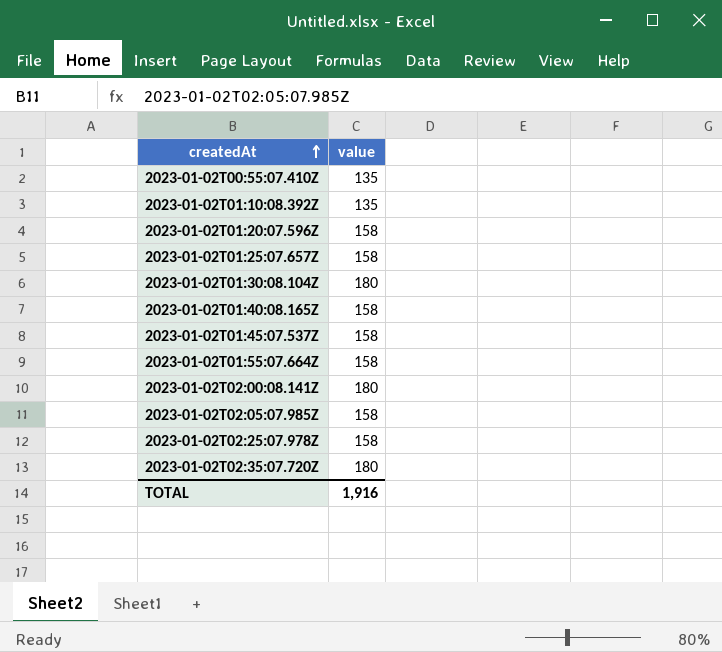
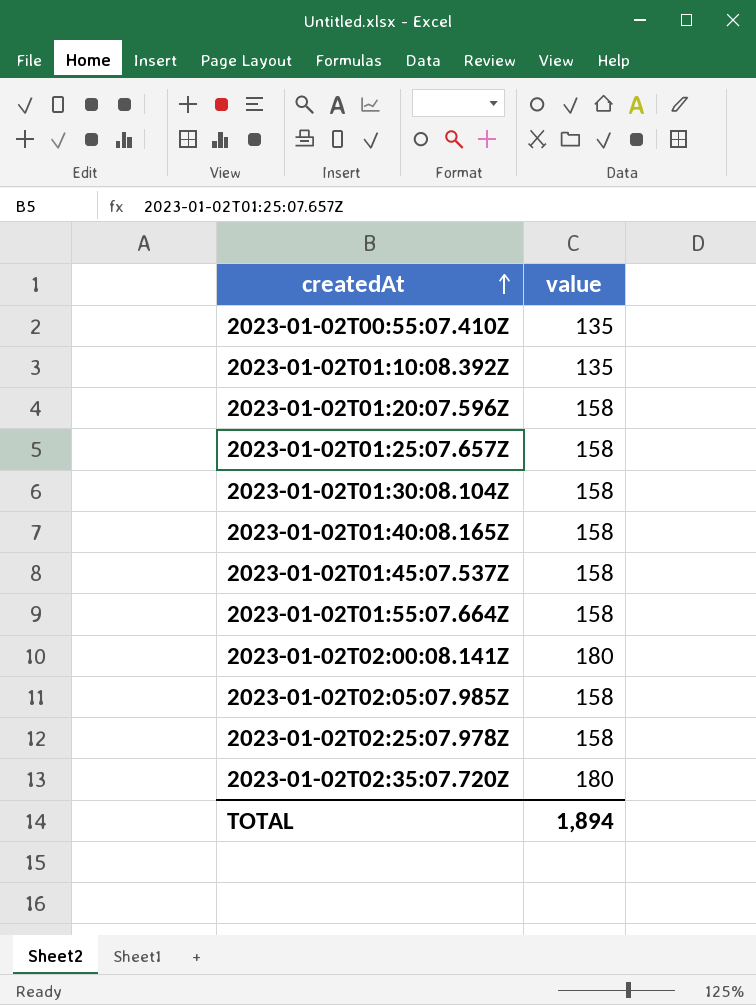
2023-01-02T01:30:08.104Z | value: 180 -> 158
TOTAL | value: 1,916 -> 1,894

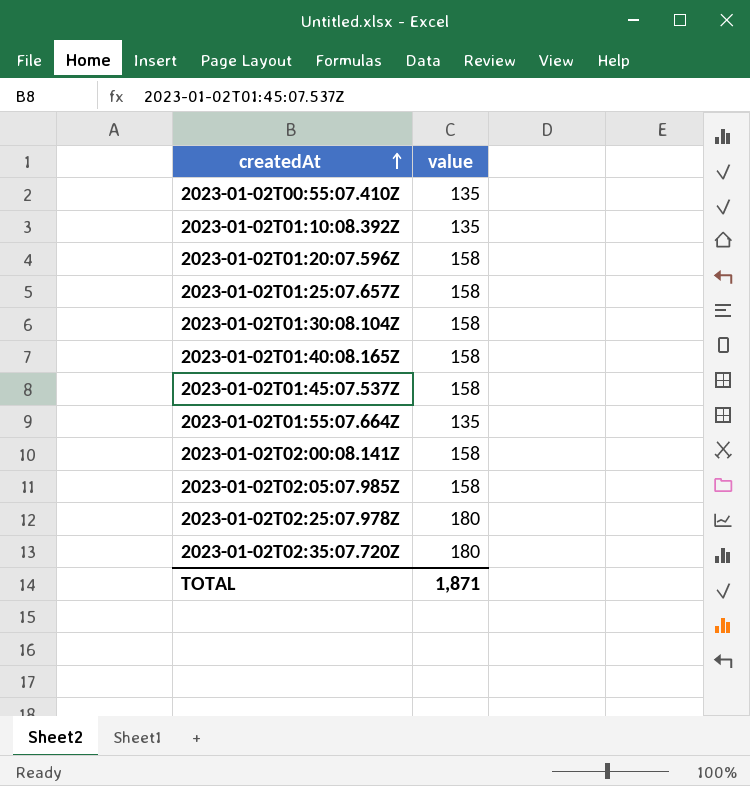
2023-01-02T01:55:07.664Z | value: 158 -> 135
2023-01-02T02:00:08.141Z | value: 180 -> 158
2023-01-02T02:25:07.978Z | value: 158 -> 180
TOTAL | value: 1,894 -> 1,871

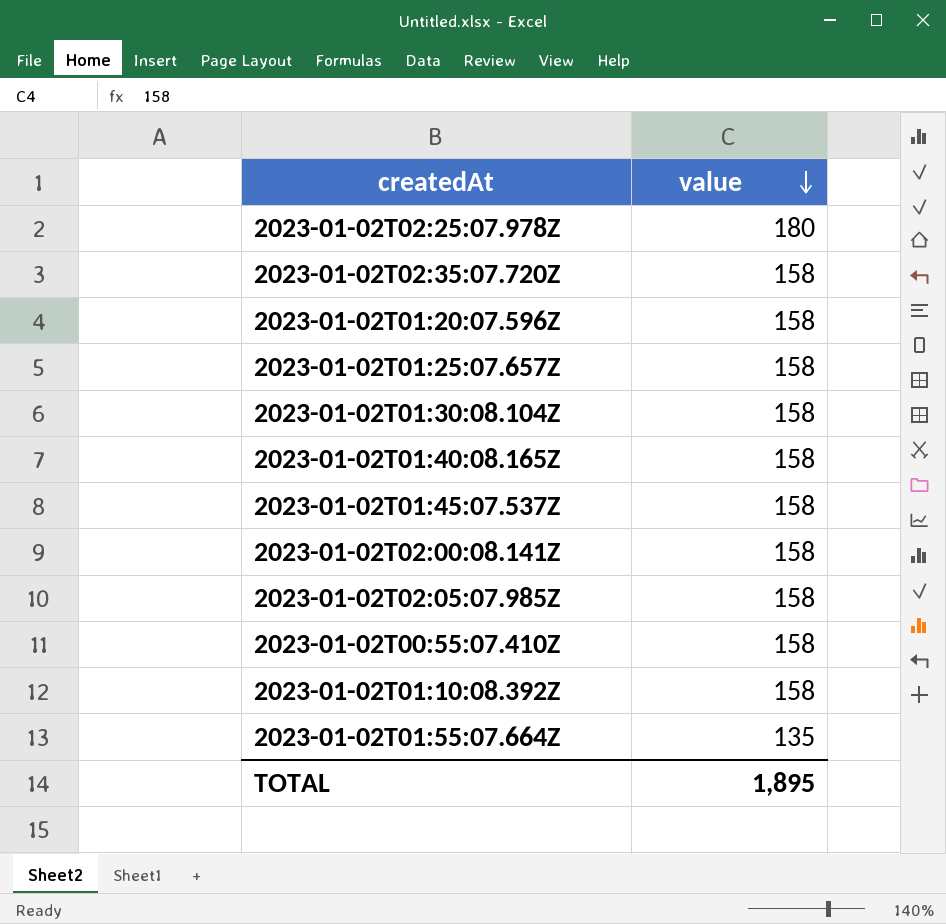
row order: createdAt ascending -> value descending
2023-01-02T02:35:07.720Z | value: 180 -> 158
2023-01-02T00:55:07.410Z | value: 135 -> 158
2023-01-02T01:10:08.392Z | value: 135 -> 158
TOTAL | value: 1,871 -> 1,895

